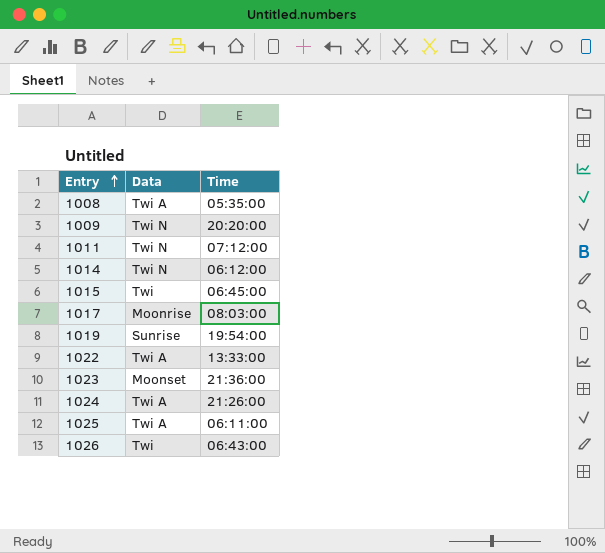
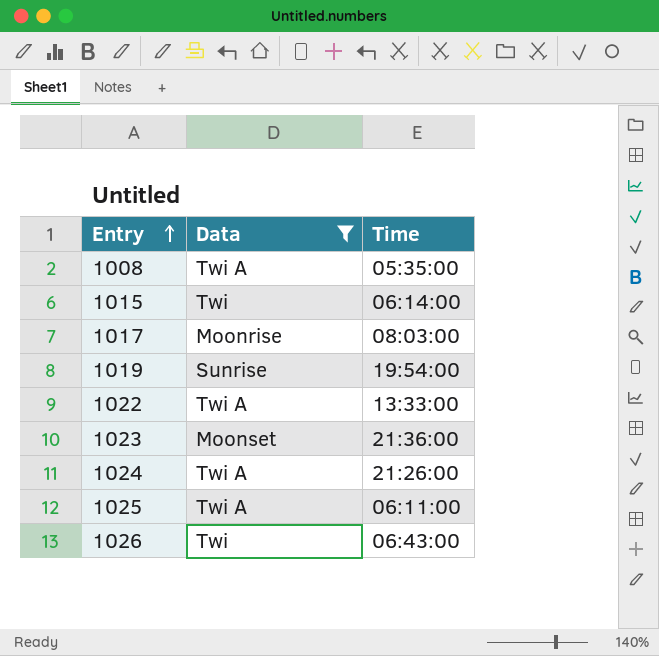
filter: none -> Data != Twi N
1015 | Time: 06:45:00 -> 06:14:00

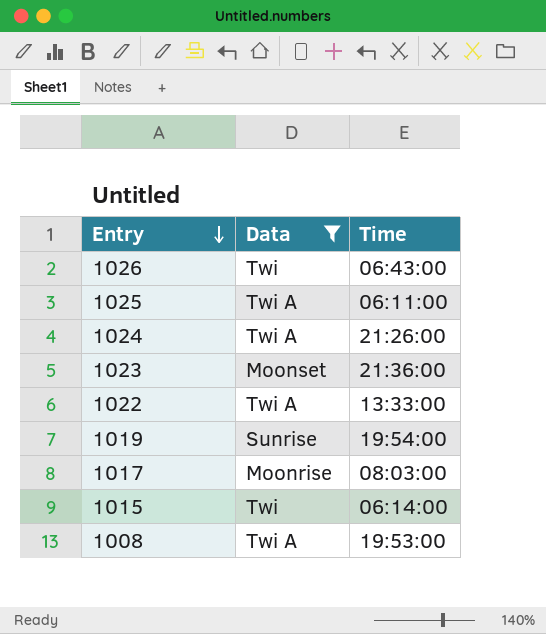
row order: Entry ascending -> Entry descending
1008 | Time: 05:35:00 -> 19:53:00

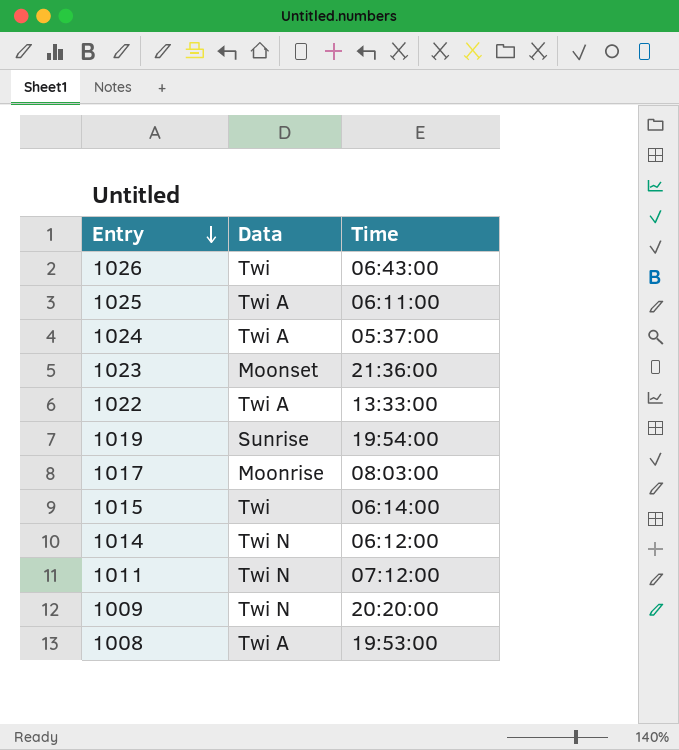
filter: Data != Twi N -> none
1024 | Time: 21:26:00 -> 05:37:00

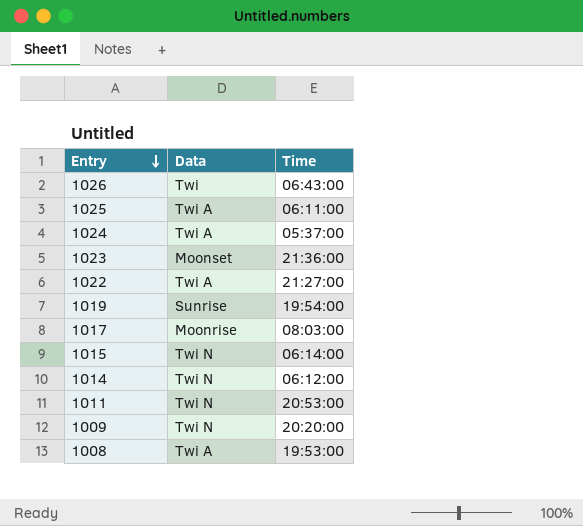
1022 | Time: 13:33:00 -> 21:27:00
1015 | Data: Twi -> Twi N
1011 | Time: 07:12:00 -> 20:53:00

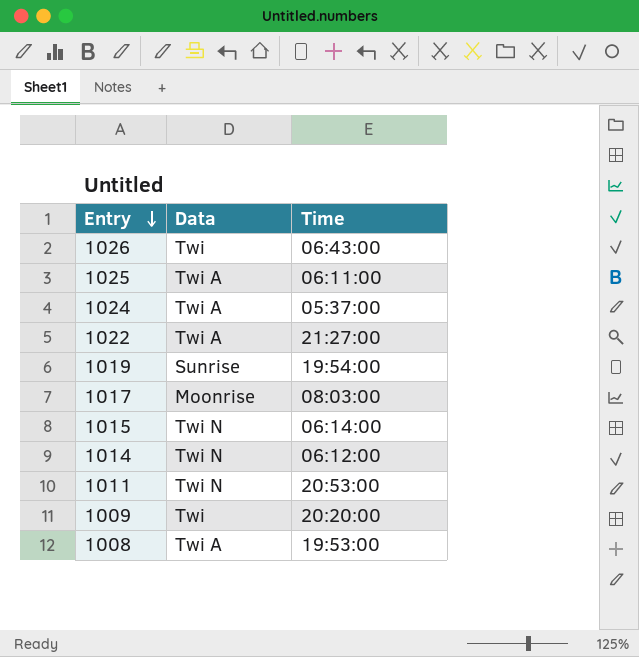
row 1023: Moonset | 21:36:00 -> none
1009 | Data: Twi N -> Twi

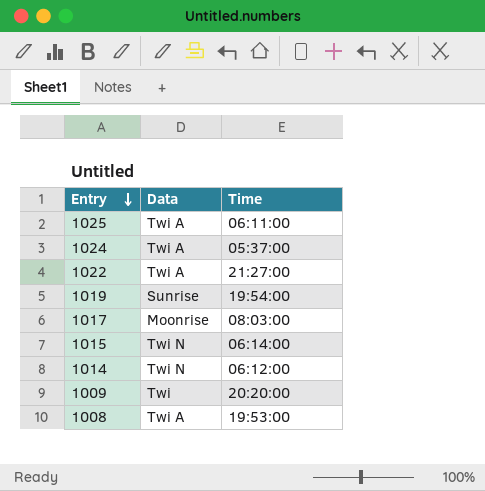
row 1026: Twi | 06:43:00 -> none
row 1011: Twi N | 20:53:00 -> none

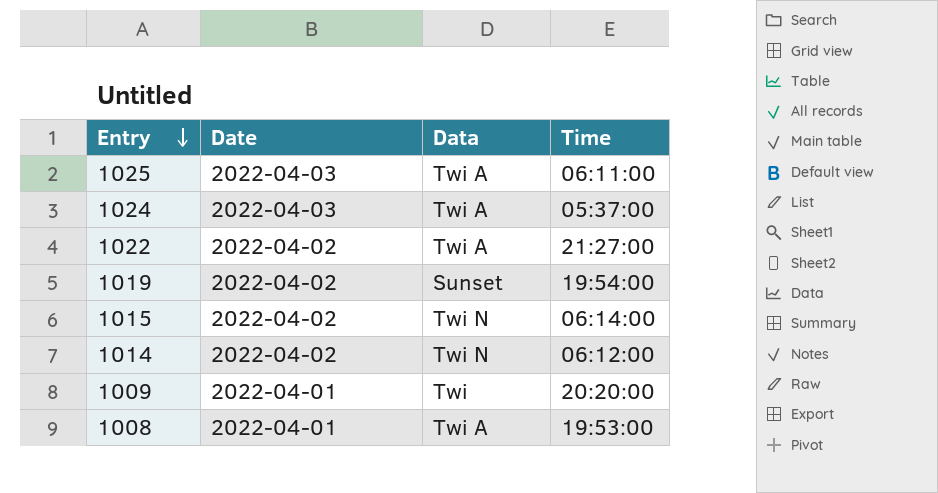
column Date | position: none -> 2
row 1017: Moonrise | 08:03:00 -> none
1019 | Data: Sunrise -> Sunset

